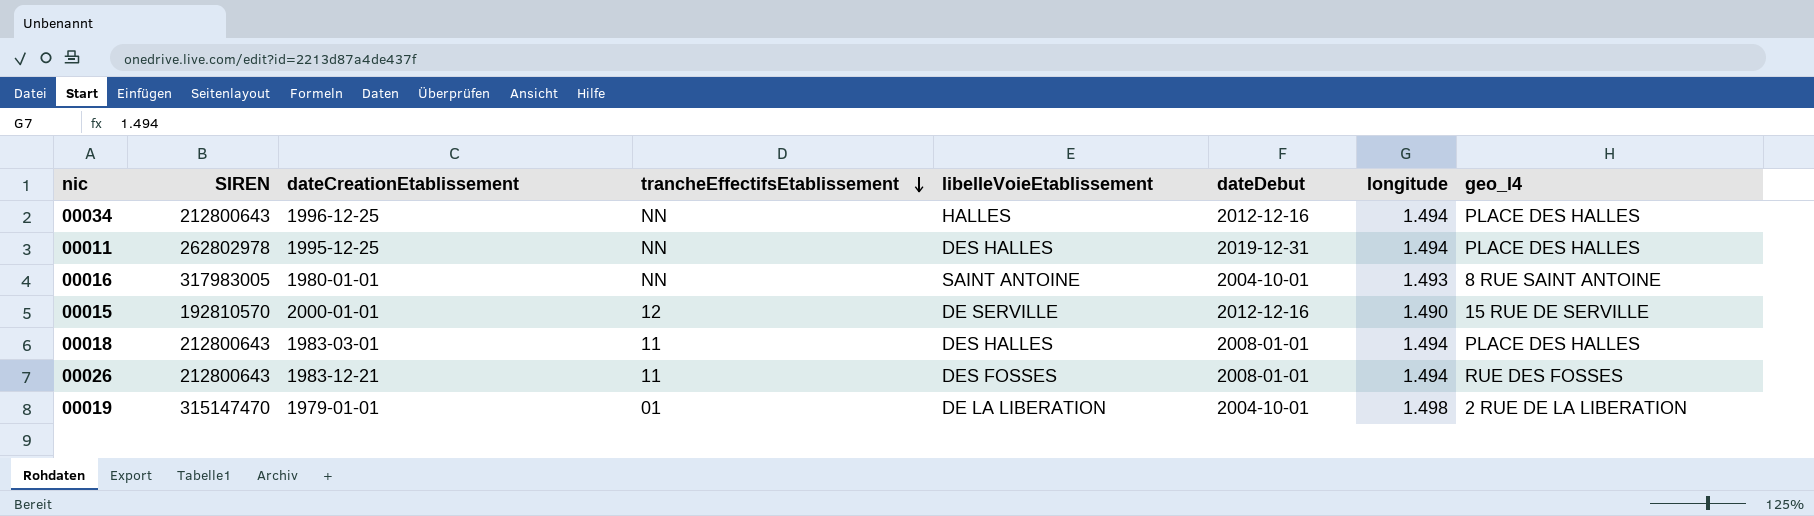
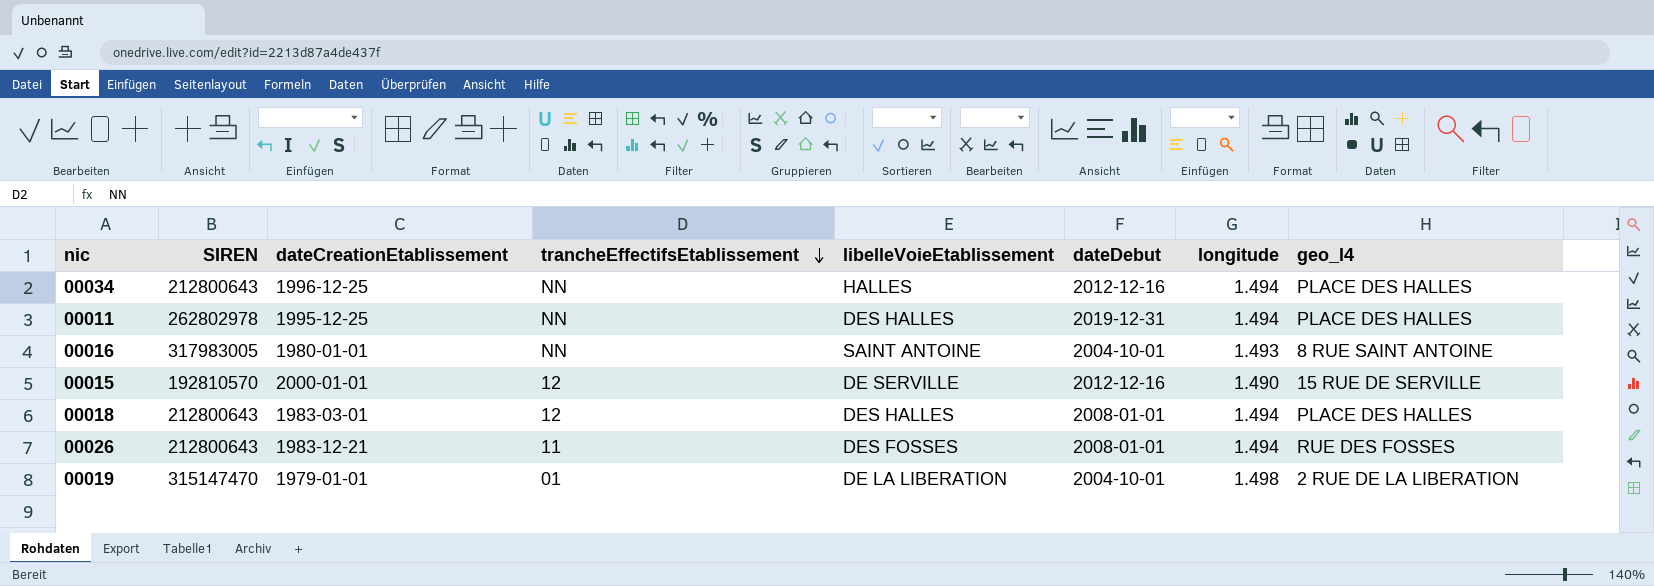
00018 | trancheEffectifsEtablissement: 11 -> 12

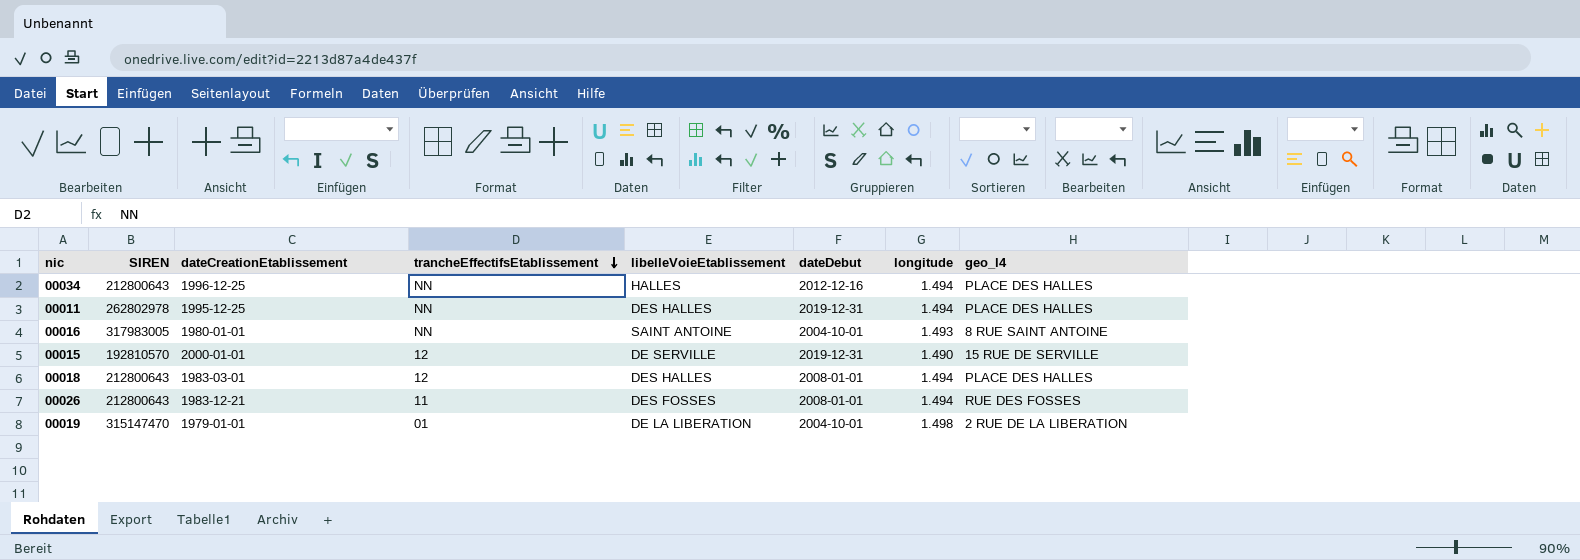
00015 | dateDebut: 2012-12-16 -> 2019-12-31

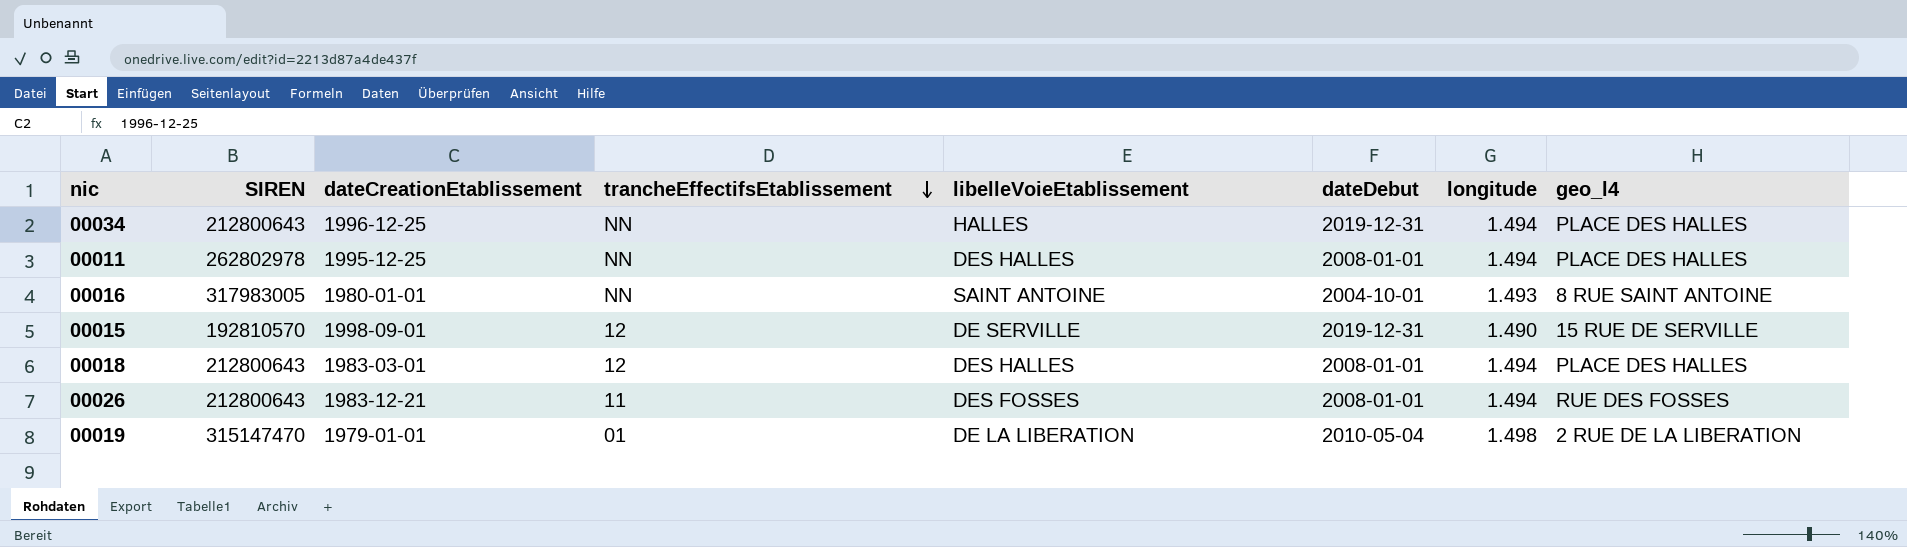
00034 | dateDebut: 2012-12-16 -> 2019-12-31
00011 | dateDebut: 2019-12-31 -> 2008-01-01
00015 | dateCreationEtablissement: 2000-01-01 -> 1998-09-01
00019 | dateDebut: 2004-10-01 -> 2010-05-04

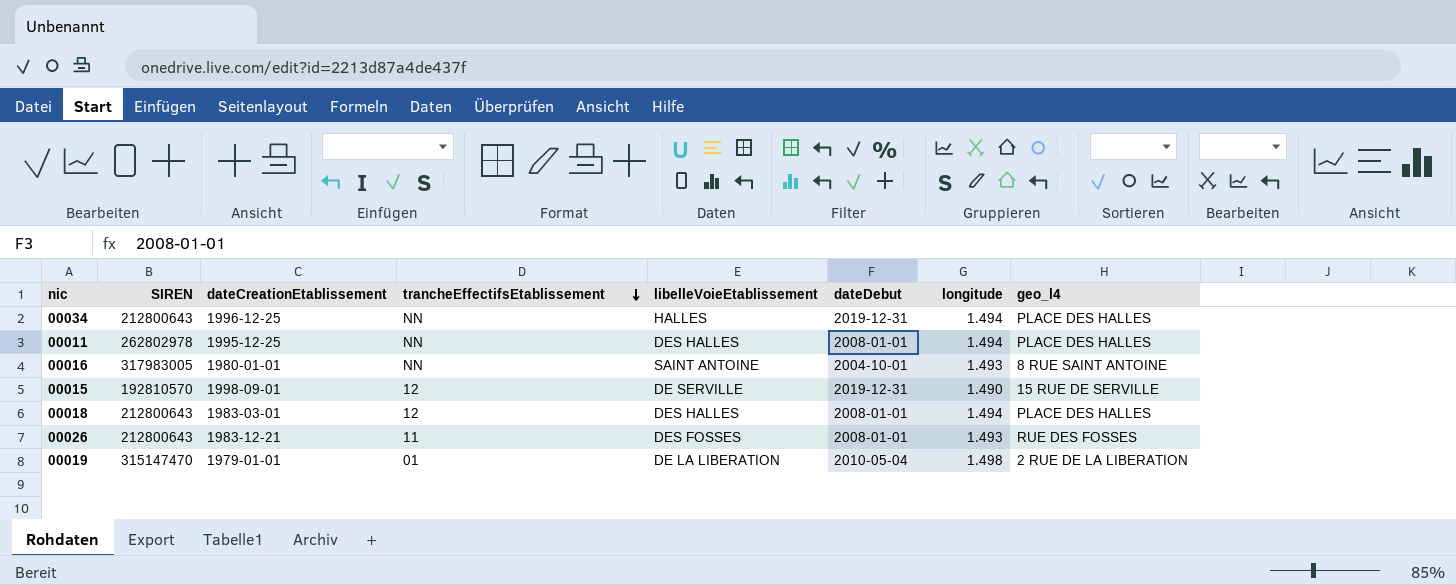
00026 | longitude: 1.494 -> 1.493

